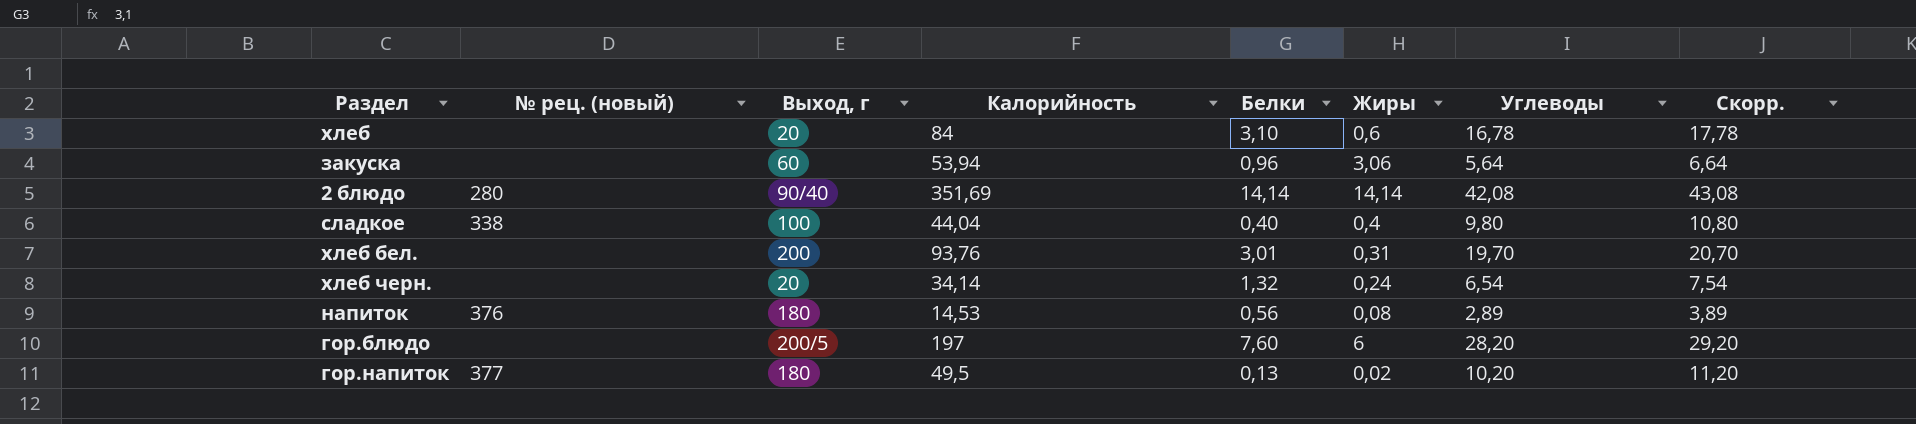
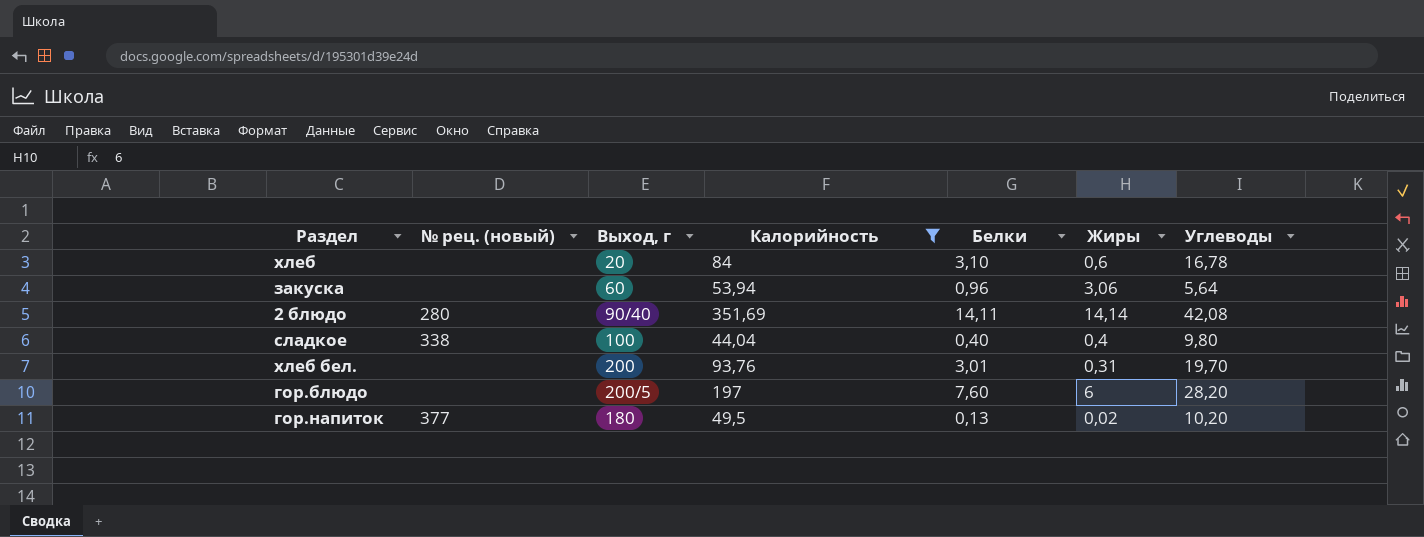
filter: none -> Калорийность >= 44,04
column Скорр. | formula: [Углеводы] + 1 -> none
2 блюдо | Белки: 14,14 -> 14,11

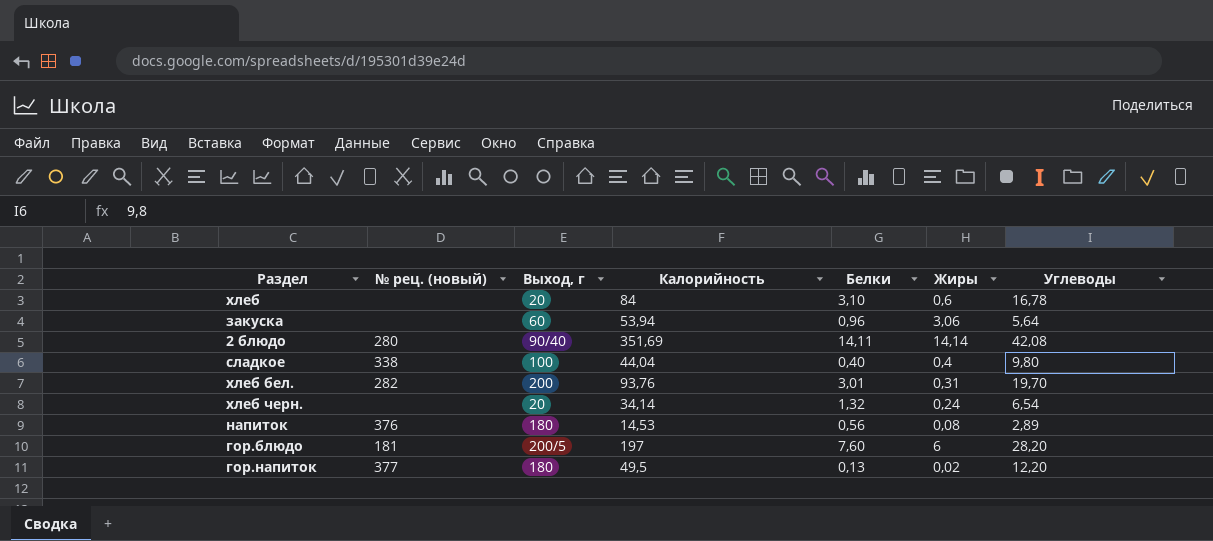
filter: Калорийность >= 44,04 -> none
хлеб бел. | № рец. (новый): none -> 282
гор.блюдо | № рец. (новый): none -> 181
гор.напиток | Углеводы: 10,20 -> 12,20

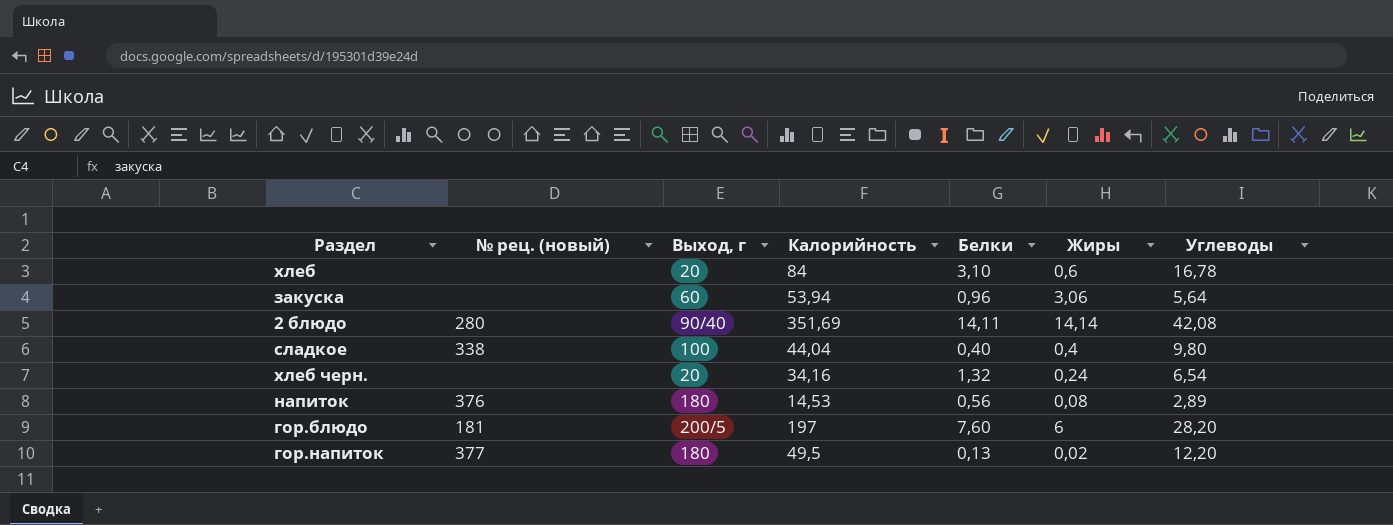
row хлеб бел.: 282 | 200 | 93,76 | 3,01 | 0,31 | 19,70 -> none
хлеб черн. | Калорийность: 34,14 -> 34,16

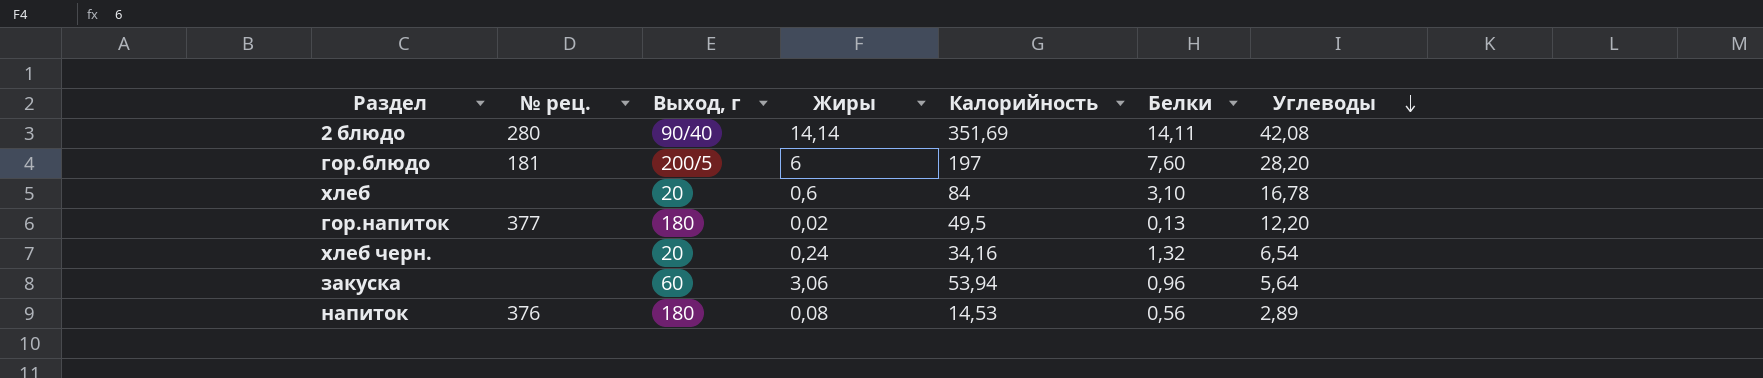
row order: none -> Углеводы descending
column name: № рец. (новый) -> № рец.
column Жиры | position: 6 -> 4
row сладкое: 338 | 100 | 44,04 | 0,40 | 0,4 | 9,80 -> none

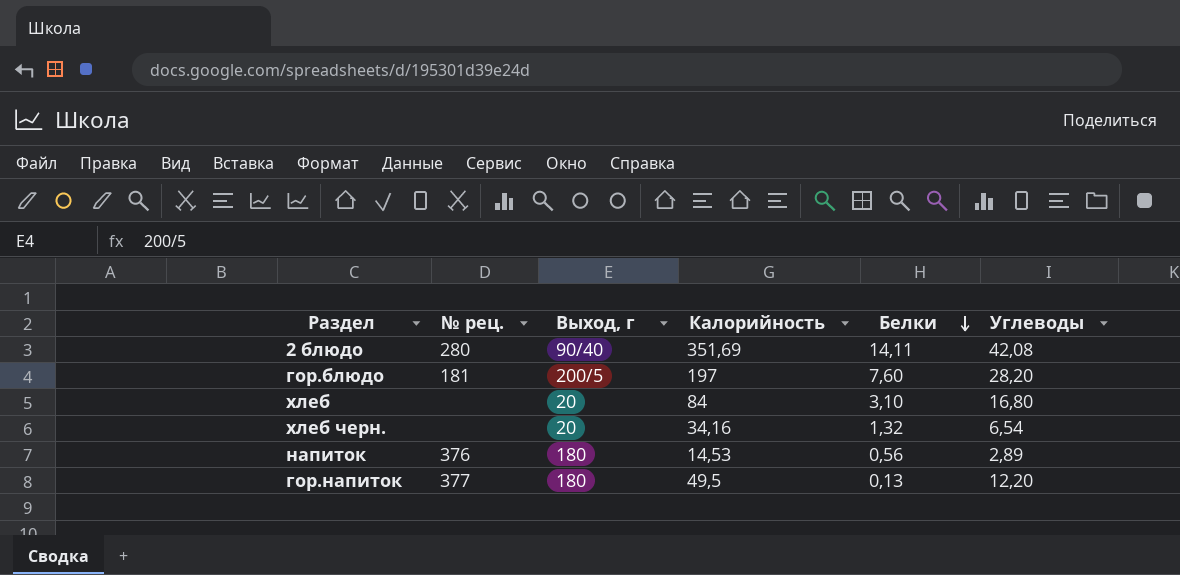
row order: Углеводы descending -> Белки descending
column Жиры | position: 4 -> none
row закуска: none | 60 | 3,06 | 53,94 | 0,96 | 5,64 -> none
хлеб | Углеводы: 16,78 -> 16,80

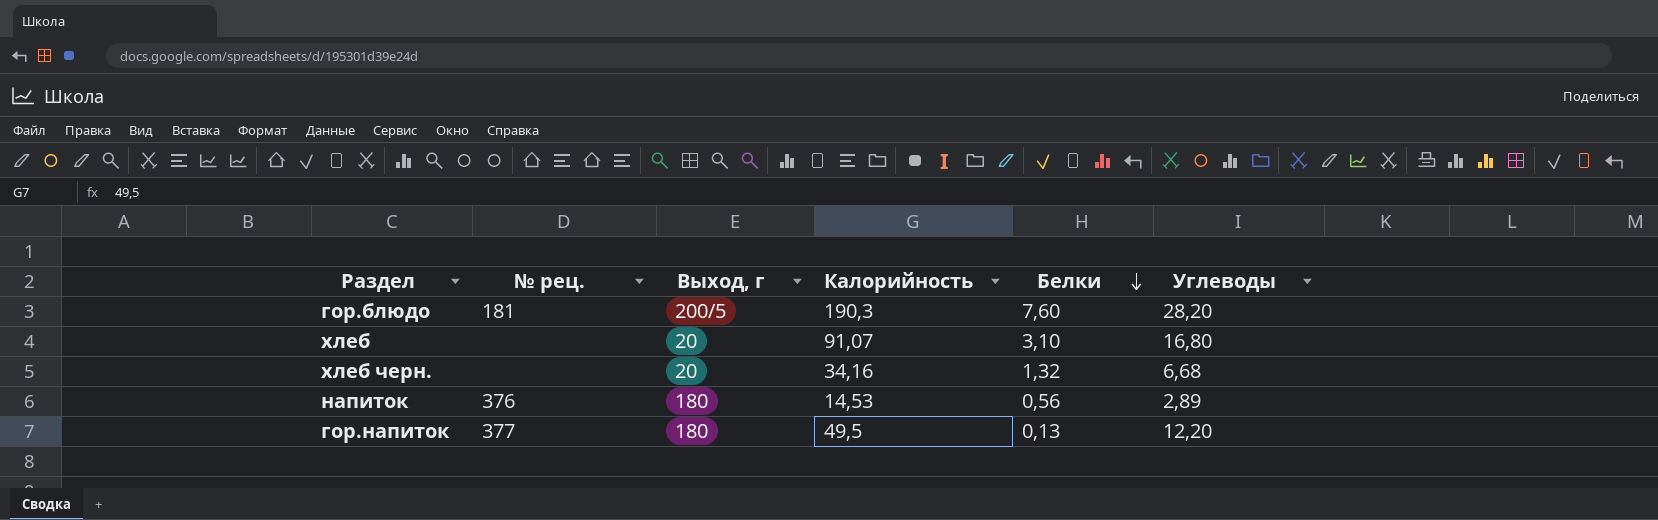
row 2 блюдо: 280 | 90/40 | 351,69 | 14,11 | 42,08 -> none
гор.блюдо | Калорийность: 197 -> 190,3
хлеб | Калорийность: 84 -> 91,07
хлеб черн. | Углеводы: 6,54 -> 6,68

